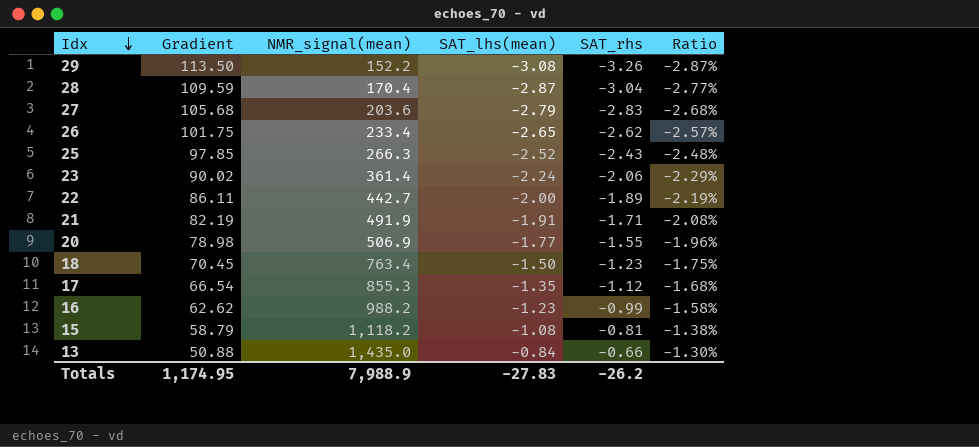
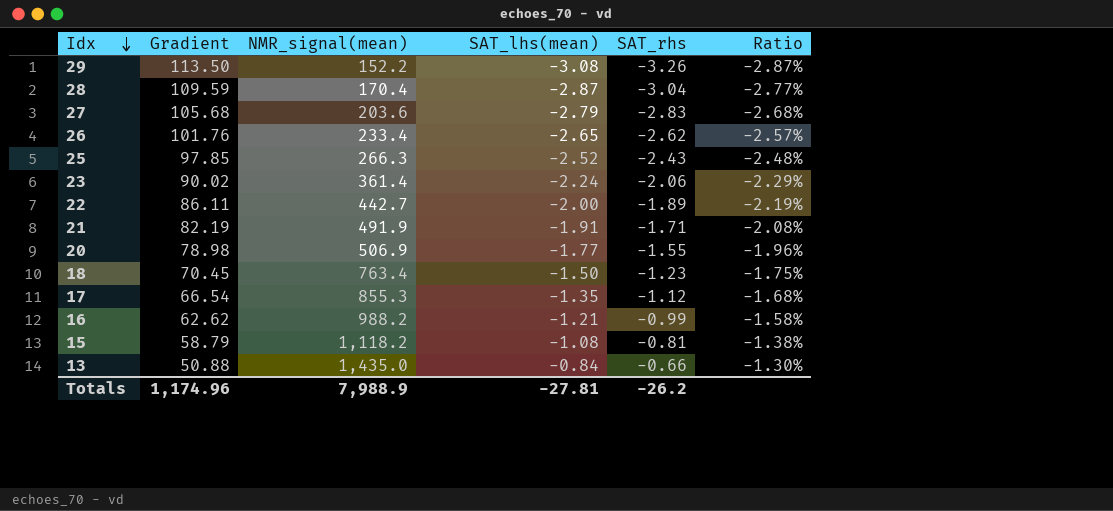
26 | Gradient: 101.75 -> 101.76
16 | SAT_lhs(mean): -1.23 -> -1.21
Totals | Gradient: 1,174.95 -> 1,174.96
Totals | SAT_lhs(mean): -27.83 -> -27.81

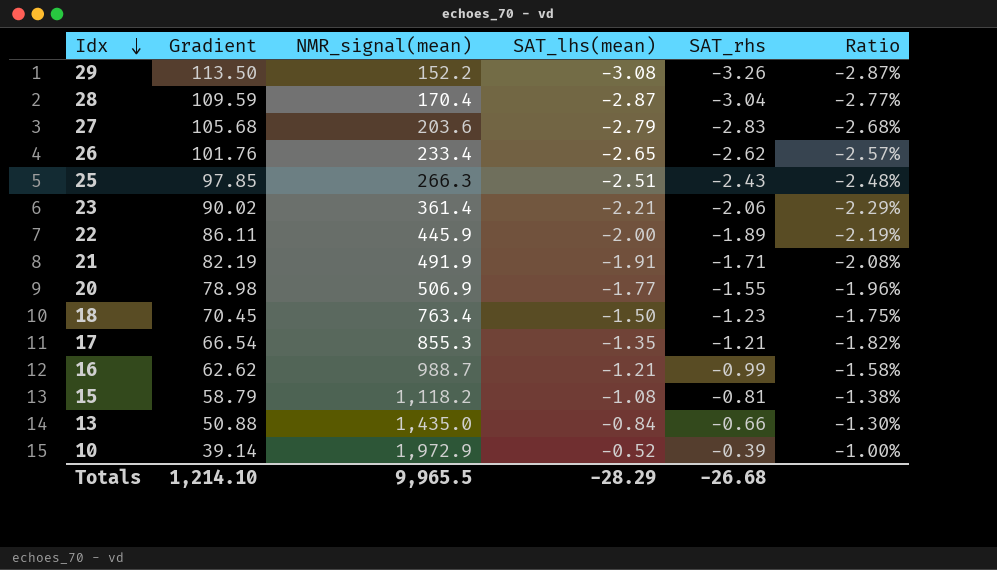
25 | SAT_lhs(mean): -2.52 -> -2.51
23 | SAT_lhs(mean): -2.24 -> -2.21
22 | NMR_signal(mean): 442.7 -> 445.9
17 | SAT_rhs: -1.12 -> -1.21
17 | Ratio: -1.68% -> -1.82%
16 | NMR_signal(mean): 988.2 -> 988.7
row 10: none -> 39.14 | 1,972.9 | -0.52 | -0.39 | -1.00%
Totals | Gradient: 1,174.96 -> 1,214.10
Totals | NMR_signal(mean): 7,988.9 -> 9,965.5
Totals | SAT_lhs(mean): -27.81 -> -28.29
Totals | SAT_rhs: -26.2 -> -26.68

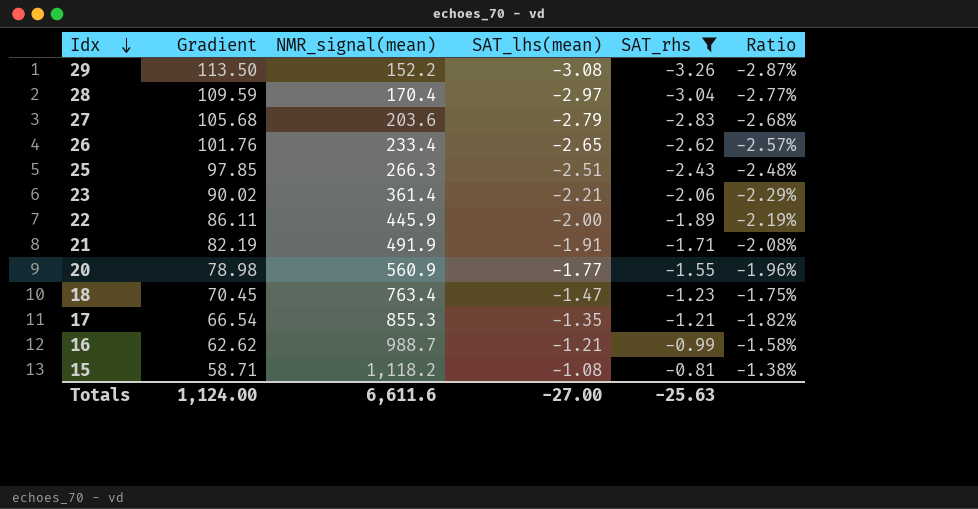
filter: none -> SAT_rhs <= -0.81
28 | SAT_lhs(mean): -2.87 -> -2.97
20 | NMR_signal(mean): 506.9 -> 560.9
18 | SAT_lhs(mean): -1.50 -> -1.47
15 | Gradient: 58.79 -> 58.71
Totals | Gradient: 1,214.10 -> 1,124.00
Totals | NMR_signal(mean): 9,965.5 -> 6,611.6
Totals | SAT_lhs(mean): -28.29 -> -27.00
Totals | SAT_rhs: -26.68 -> -25.63

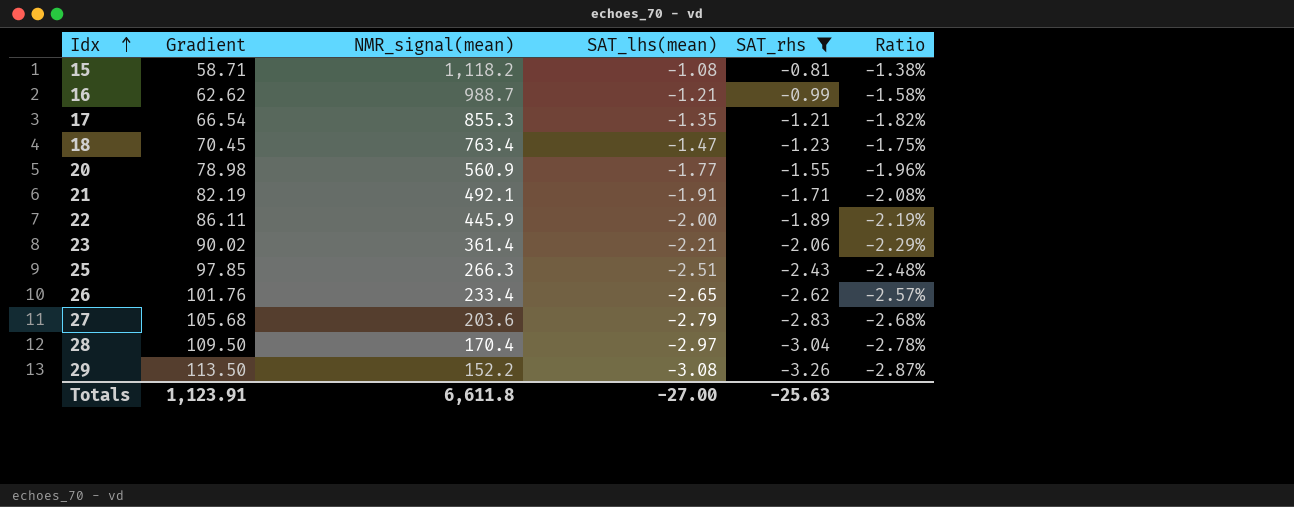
row order: Idx descending -> Idx ascending
21 | NMR_signal(mean): 491.9 -> 492.1
28 | Gradient: 109.59 -> 109.50
28 | Ratio: -2.77% -> -2.78%
Totals | Gradient: 1,124.00 -> 1,123.91
Totals | NMR_signal(mean): 6,611.6 -> 6,611.8

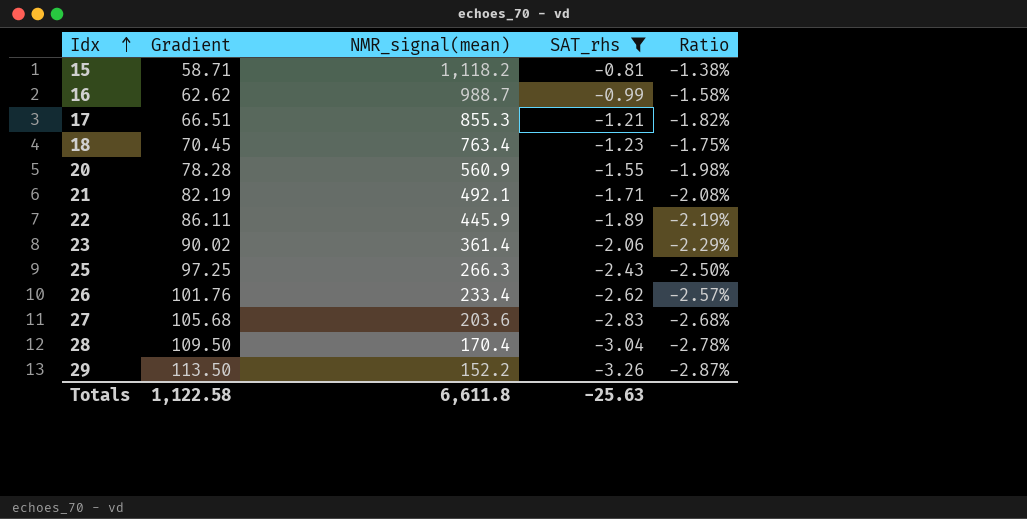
column SAT_lhs(mean) | position: 4 -> none
17 | Gradient: 66.54 -> 66.51
20 | Gradient: 78.98 -> 78.28
20 | Ratio: -1.96% -> -1.98%
25 | Gradient: 97.85 -> 97.25
25 | Ratio: -2.48% -> -2.50%
Totals | Gradient: 1,123.91 -> 1,122.58

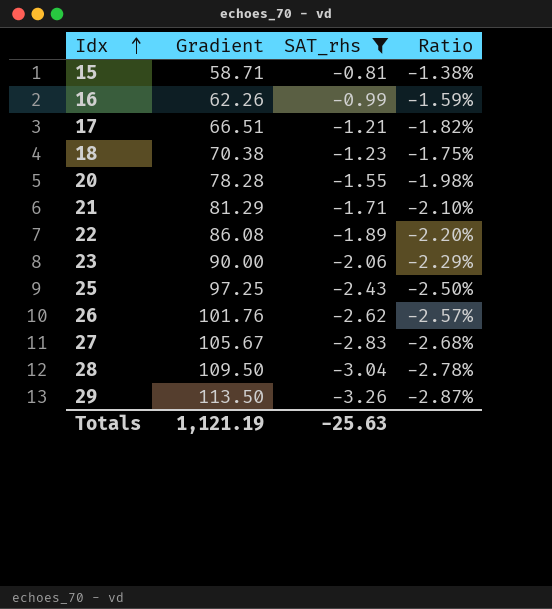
column NMR_signal(mean) | position: 3 -> none
16 | Gradient: 62.62 -> 62.26
16 | Ratio: -1.58% -> -1.59%
18 | Gradient: 70.45 -> 70.38
21 | Gradient: 82.19 -> 81.29
21 | Ratio: -2.08% -> -2.10%
22 | Gradient: 86.11 -> 86.08
22 | Ratio: -2.19% -> -2.20%
23 | Gradient: 90.02 -> 90.00
27 | Gradient: 105.68 -> 105.67
Totals | Gradient: 1,122.58 -> 1,121.19

